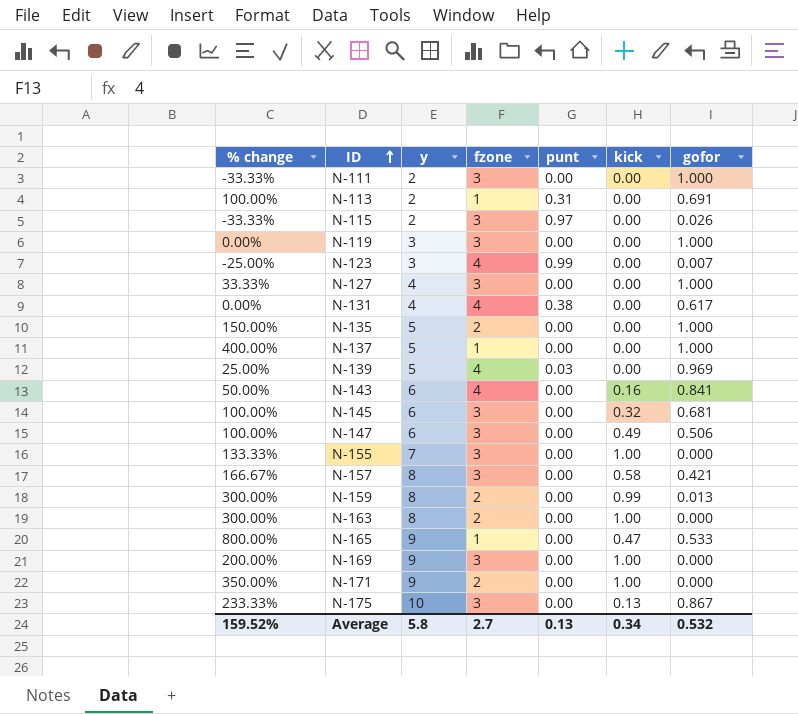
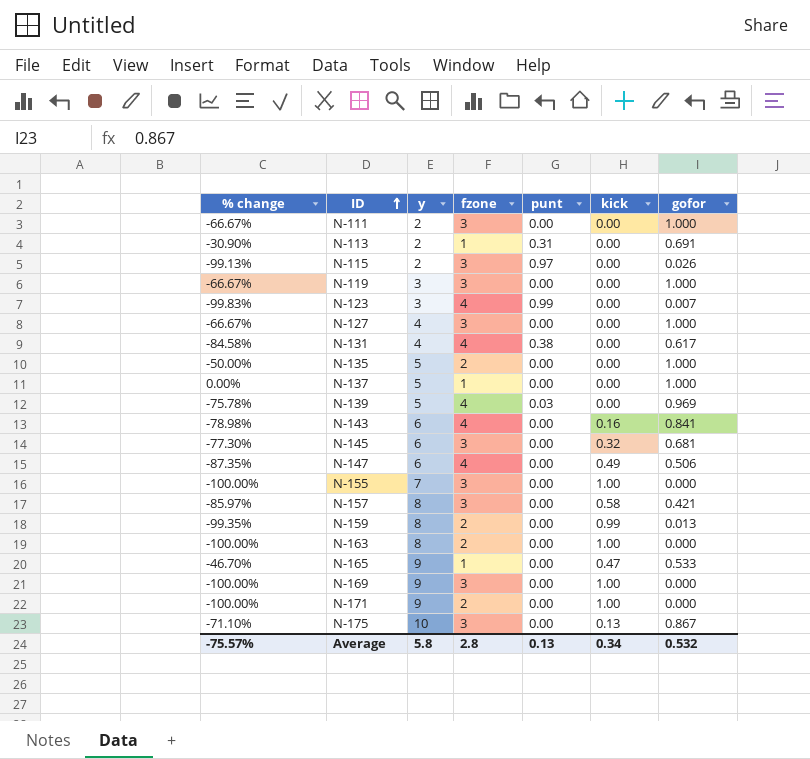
column % change | formula: ([y] - [fzone]) / [fzone] -> ([gofor] - [fzone]) / [fzone]
N-147 | fzone: 3 -> 4
Average | % change: 159.52% -> -75.57%
Average | fzone: 2.7 -> 2.8

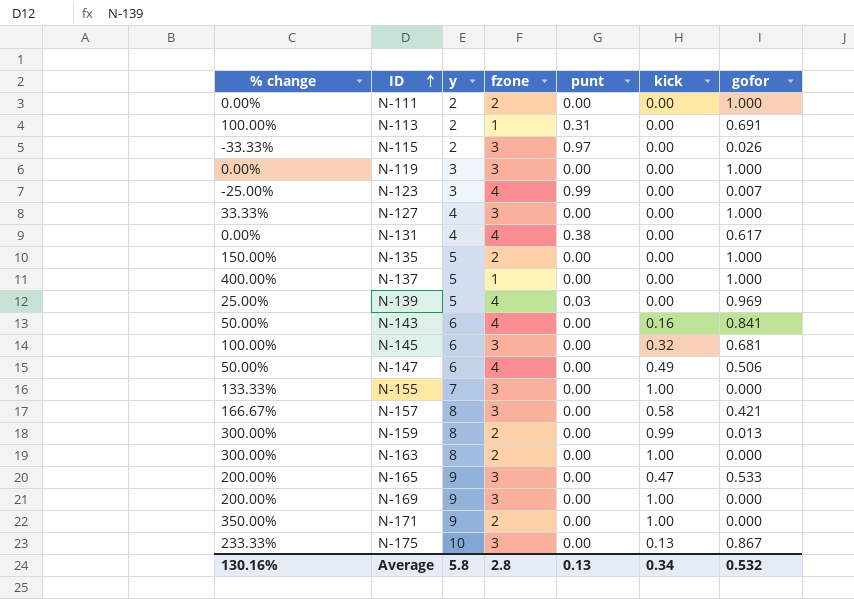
column % change | formula: ([gofor] - [fzone]) / [fzone] -> ([y] - [fzone]) / [fzone]
N-111 | fzone: 3 -> 2
N-165 | fzone: 1 -> 3
Average | % change: -75.57% -> 130.16%

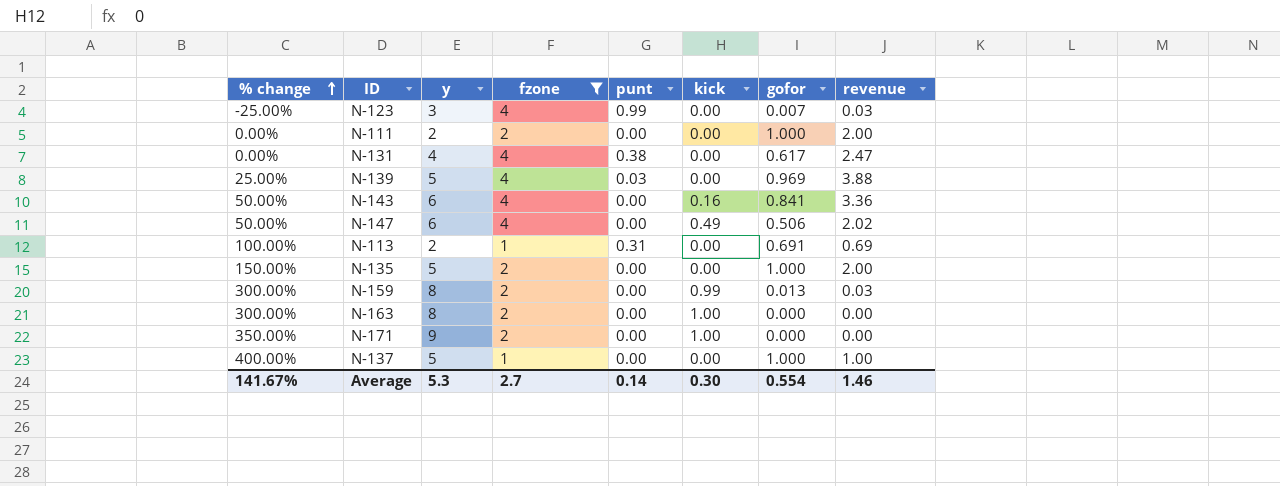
filter: none -> fzone != 3
row order: ID ascending -> % change ascending
column revenue | formula: none -> [fzone] * [gofor]
Average | % change: 130.16% -> 141.67%
Average | y: 5.8 -> 5.3
Average | fzone: 2.8 -> 2.7
Average | punt: 0.13 -> 0.14
Average | kick: 0.34 -> 0.30
Average | gofor: 0.532 -> 0.554

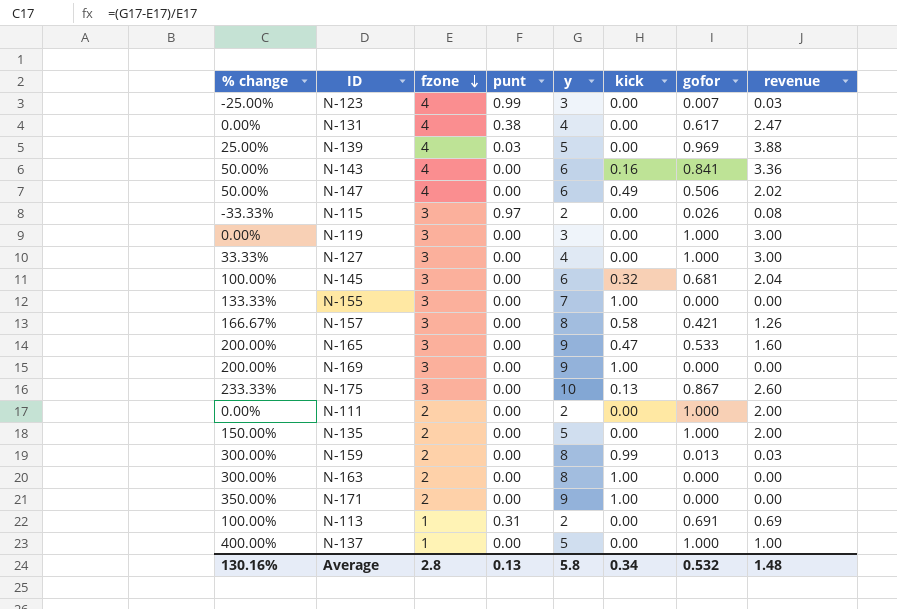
filter: fzone != 3 -> none
row order: % change ascending -> fzone descending
column y | position: 3 -> 5
Average | % change: 141.67% -> 130.16%
Average | fzone: 2.7 -> 2.8
Average | punt: 0.14 -> 0.13
Average | y: 5.3 -> 5.8
Average | kick: 0.30 -> 0.34
Average | gofor: 0.554 -> 0.532
Average | revenue: 1.46 -> 1.48

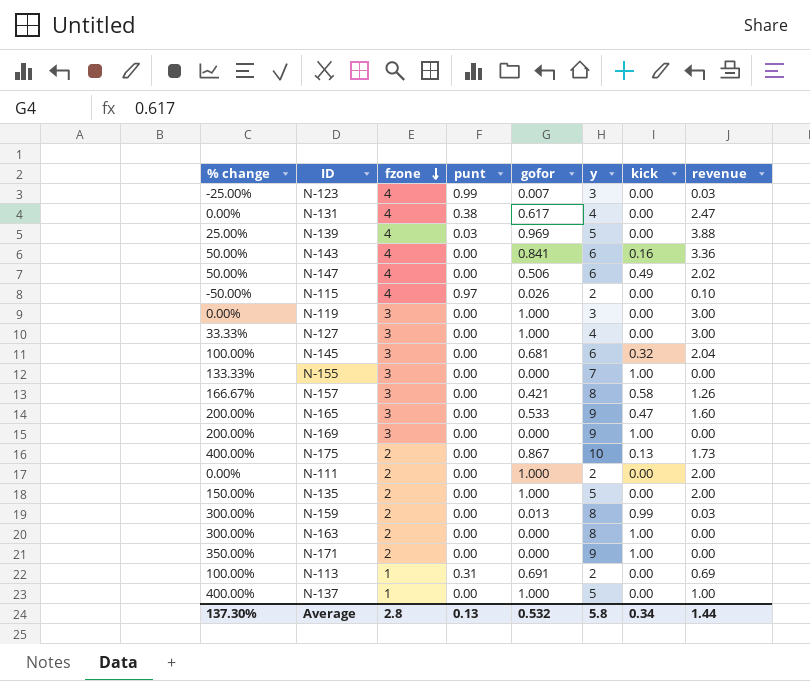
column gofor | position: 7 -> 5
N-115 | % change: -33.33% -> -50.00%
N-115 | fzone: 3 -> 4
N-115 | revenue: 0.08 -> 0.10
N-175 | % change: 233.33% -> 400.00%
N-175 | fzone: 3 -> 2
N-175 | revenue: 2.60 -> 1.73
Average | % change: 130.16% -> 137.30%
Average | revenue: 1.48 -> 1.44

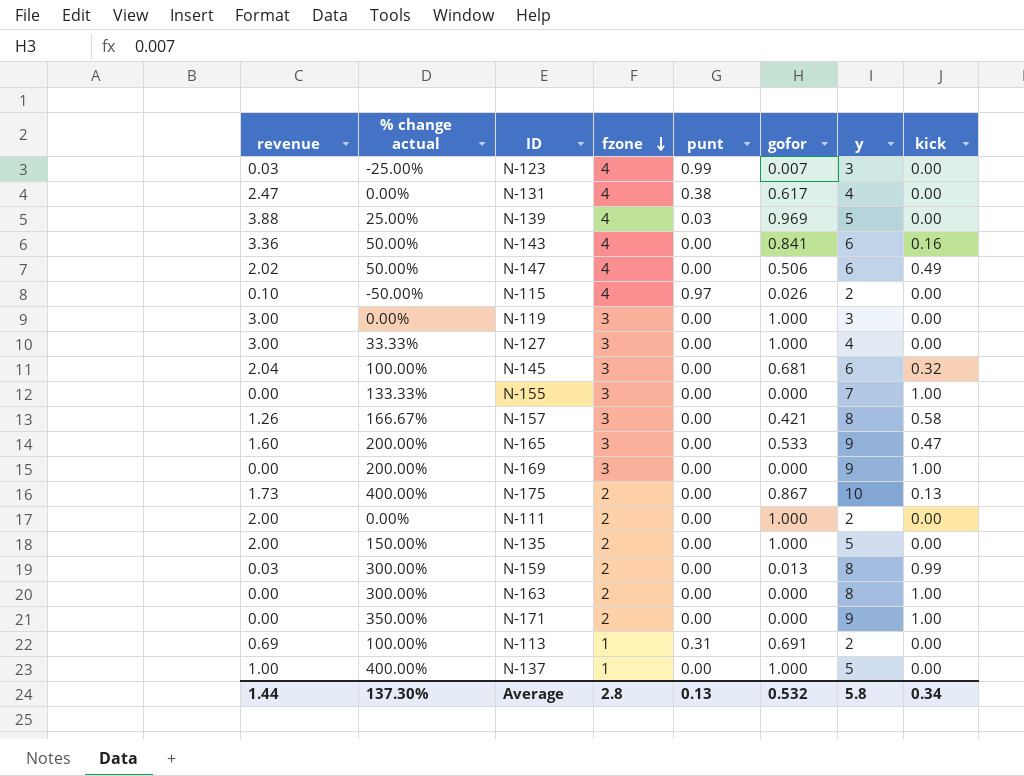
column revenue | position: 8 -> 1
column name: % change -> % change actual

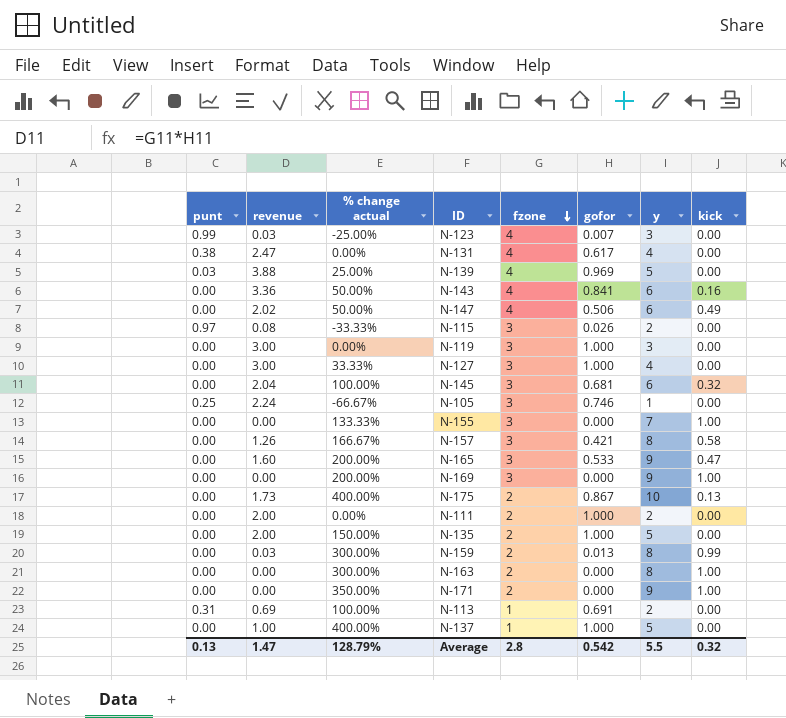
column punt | position: 5 -> 1
N-115 | revenue: 0.10 -> 0.08
N-115 | % change actual: -50.00% -> -33.33%
N-115 | fzone: 4 -> 3
row N-105: none -> 0.25 | 2.24 | -66.67% | 3 | 0.746 | 1 | 0.00
Average | revenue: 1.44 -> 1.47
Average | % change actual: 137.30% -> 128.79%
Average | gofor: 0.532 -> 0.542
Average | y: 5.8 -> 5.5
Average | kick: 0.34 -> 0.32

